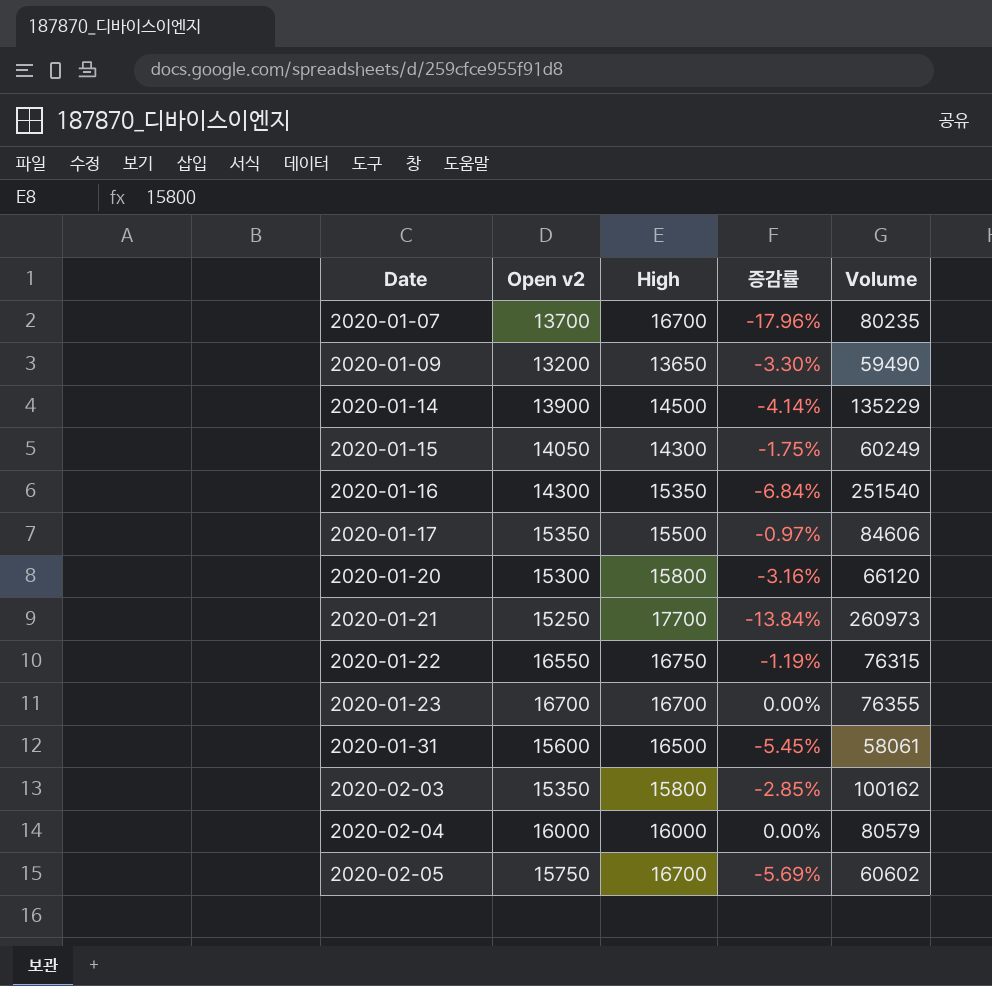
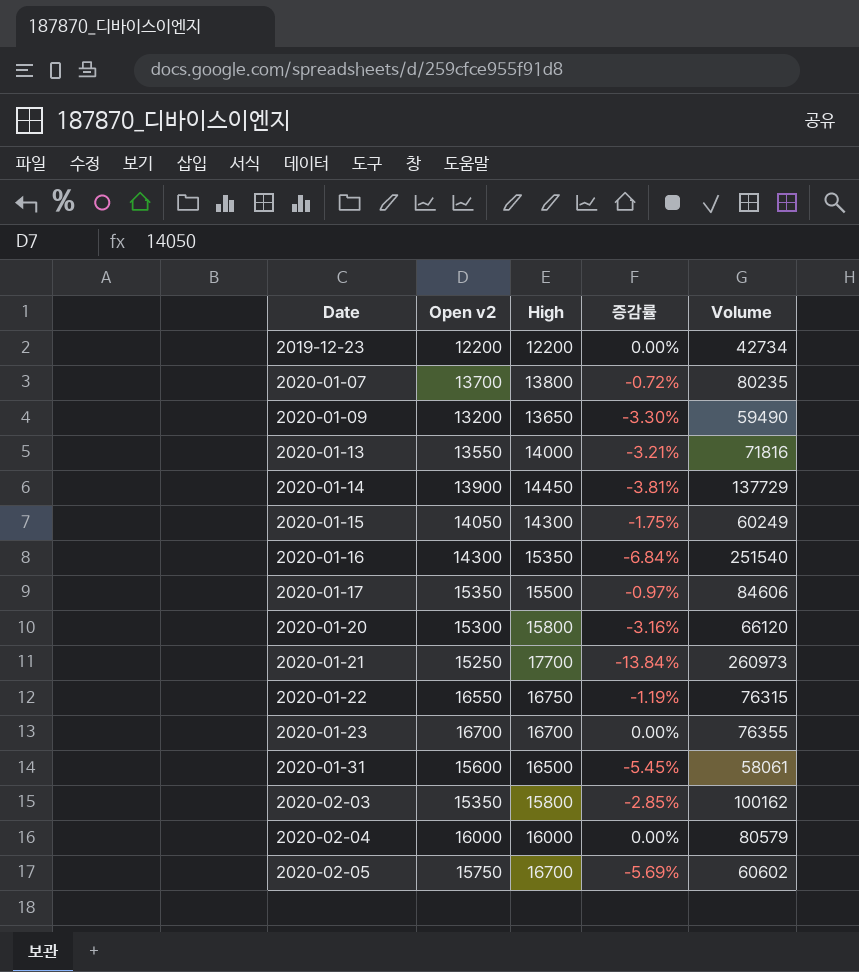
row 2019-12-23: none -> 12200 | 12200 | 0.00% | 42734
2020-01-07 | High: 16700 -> 13800
2020-01-07 | 증감률: -17.96% -> -0.72%
row 2020-01-13: none -> 13550 | 14000 | -3.21% | 71816
2020-01-14 | High: 14500 -> 14450
2020-01-14 | 증감률: -4.14% -> -3.81%
2020-01-14 | Volume: 135229 -> 137729

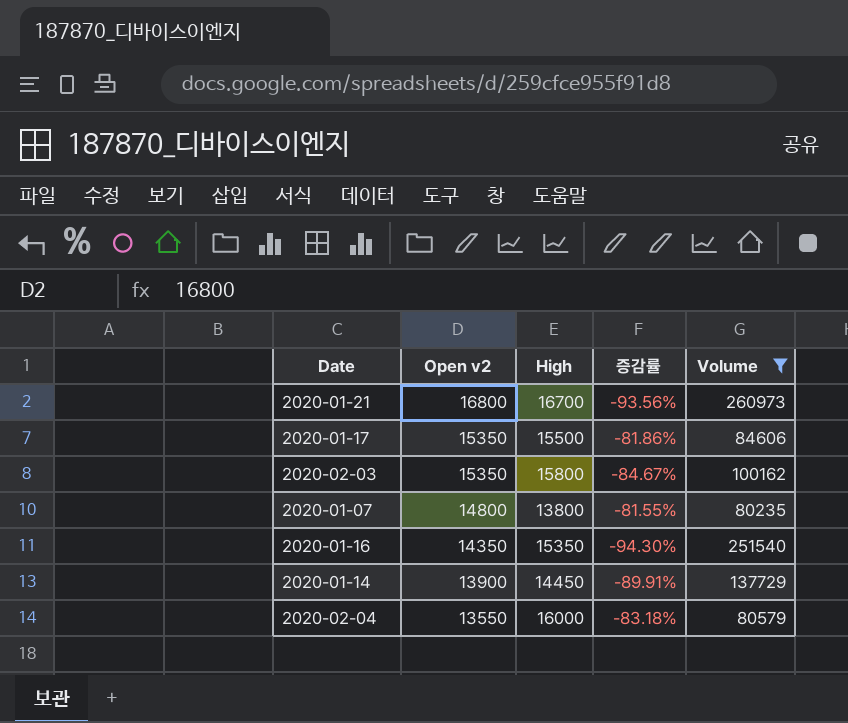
filter: none -> Volume >= 80235
row order: Date ascending -> Open v2 descending
column 증감률 | formula: ([Open v2] - [High]) / [High] -> ([Open v2] - [Volume]) / [Volume]
2020-01-21 | Open v2: 15250 -> 16800
2020-01-21 | High: 17700 -> 16700
2020-01-07 | Open v2: 13700 -> 14800
2020-01-16 | Open v2: 14300 -> 14350
2020-02-04 | Open v2: 16000 -> 13550

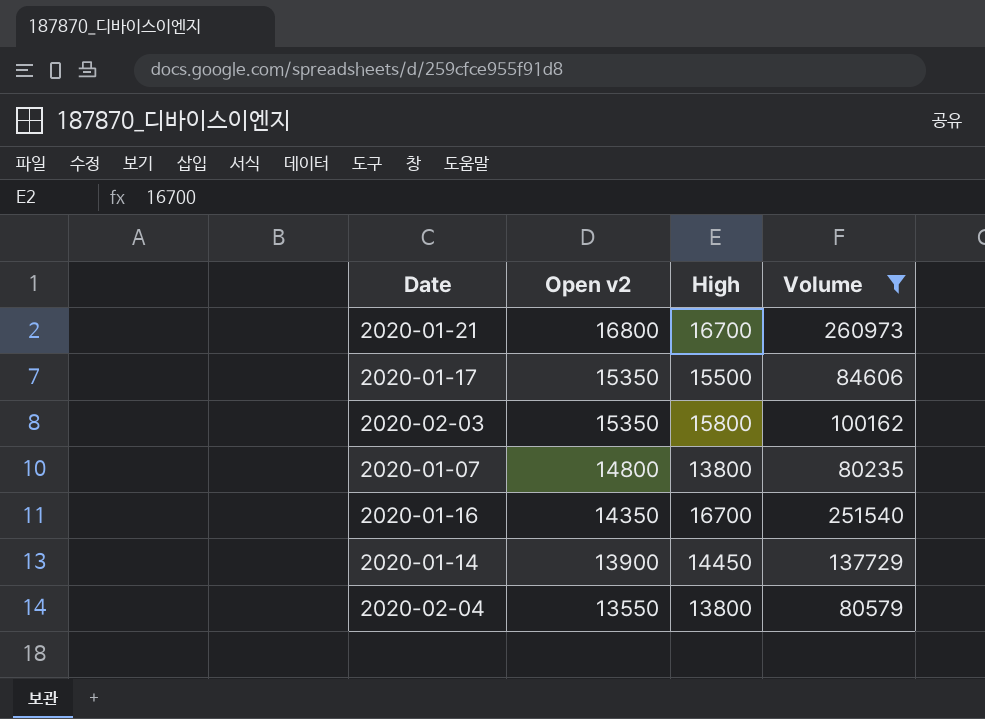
column 증감률 | formula: ([Open v2] - [Volume]) / [Volume] -> none
2020-01-16 | High: 15350 -> 16700
2020-02-04 | High: 16000 -> 13800

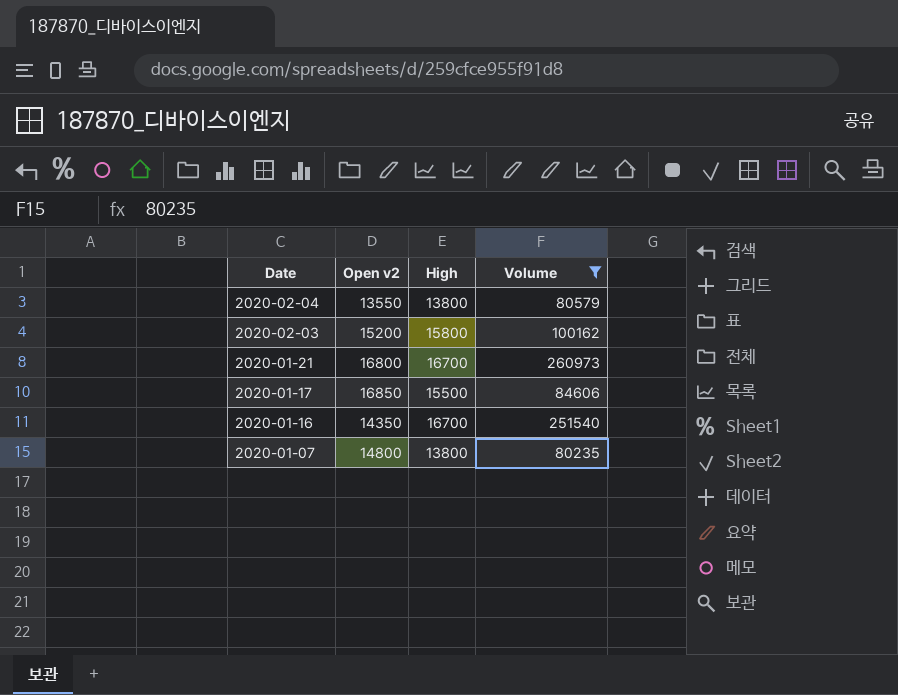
row order: Open v2 descending -> Date descending
row 2020-01-14: 13900 | 14450 | 137729 -> none
2020-02-03 | Open v2: 15350 -> 15200
2020-01-17 | Open v2: 15350 -> 16850

